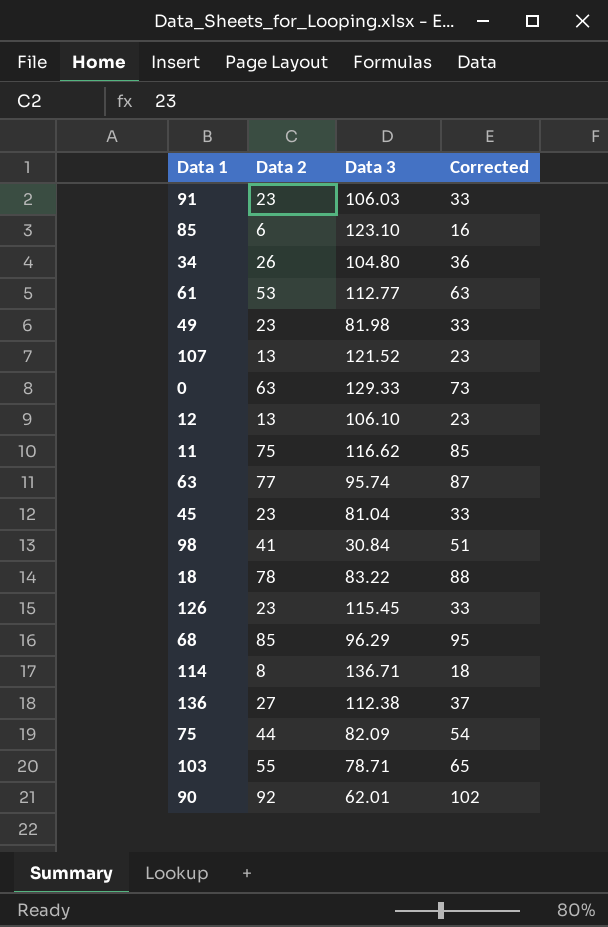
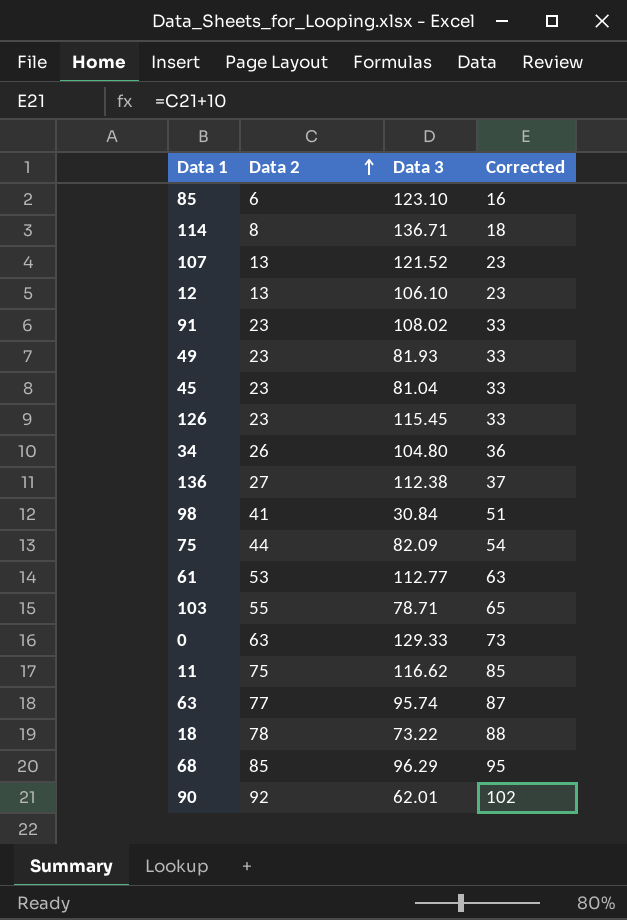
row order: none -> Data 2 ascending
91 | Data 3: 106.03 -> 108.02
49 | Data 3: 81.98 -> 81.93
18 | Data 3: 83.22 -> 73.22

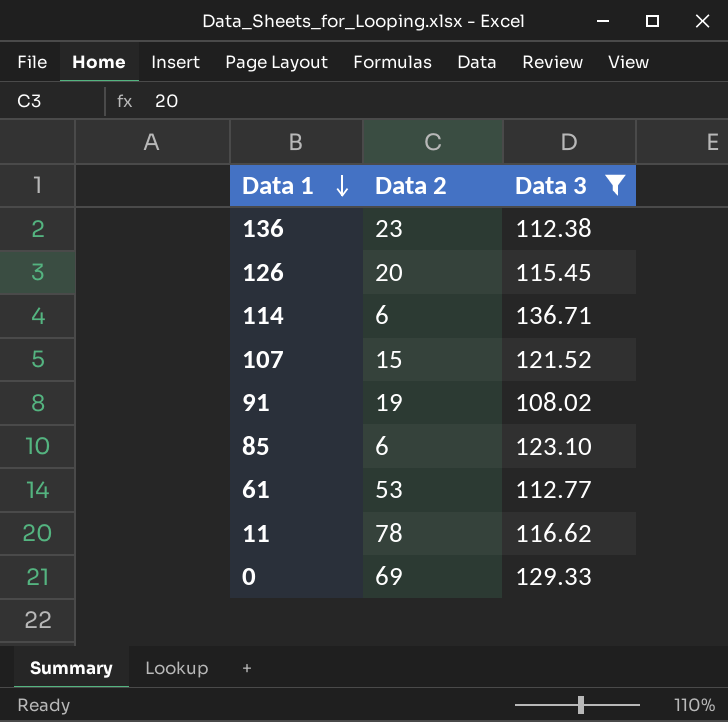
filter: none -> Data 3 >= 108.02
row order: Data 2 ascending -> Data 1 descending
column Corrected | formula: [Data 2] + 10 -> none
136 | Data 2: 27 -> 23
126 | Data 2: 23 -> 20
114 | Data 2: 8 -> 6
107 | Data 2: 13 -> 15
91 | Data 2: 23 -> 19
11 | Data 2: 75 -> 78
0 | Data 2: 63 -> 69

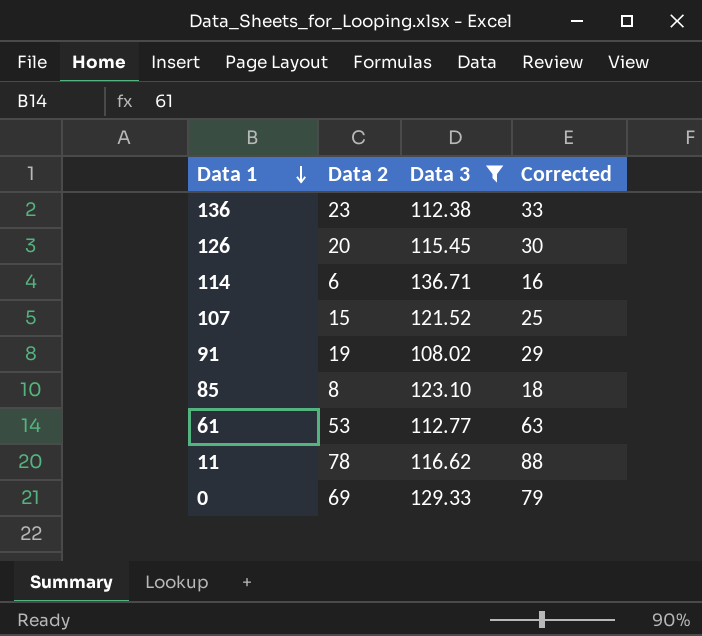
column Corrected | formula: none -> [Data 2] + 10
85 | Data 2: 6 -> 8

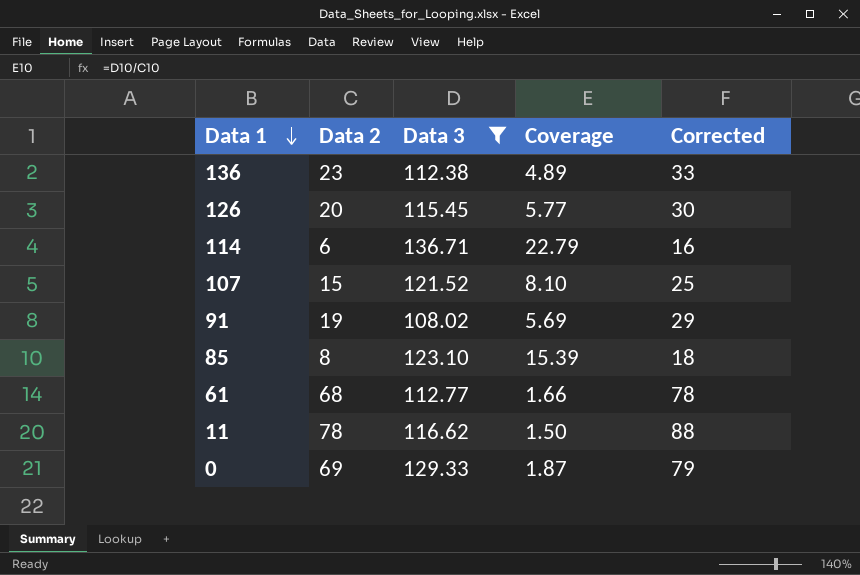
column Coverage | formula: none -> [Data 3] / [Data 2]
61 | Data 2: 53 -> 68
61 | Corrected: 63 -> 78

